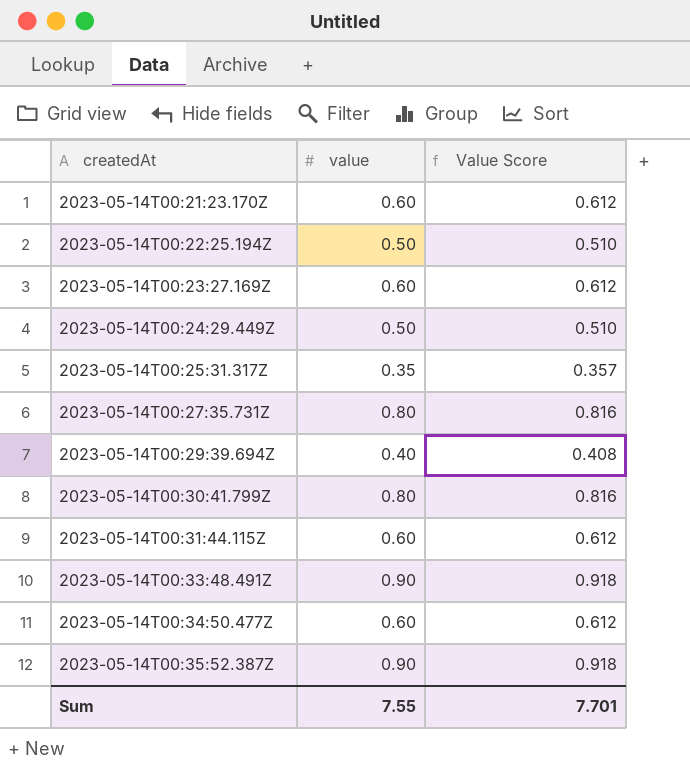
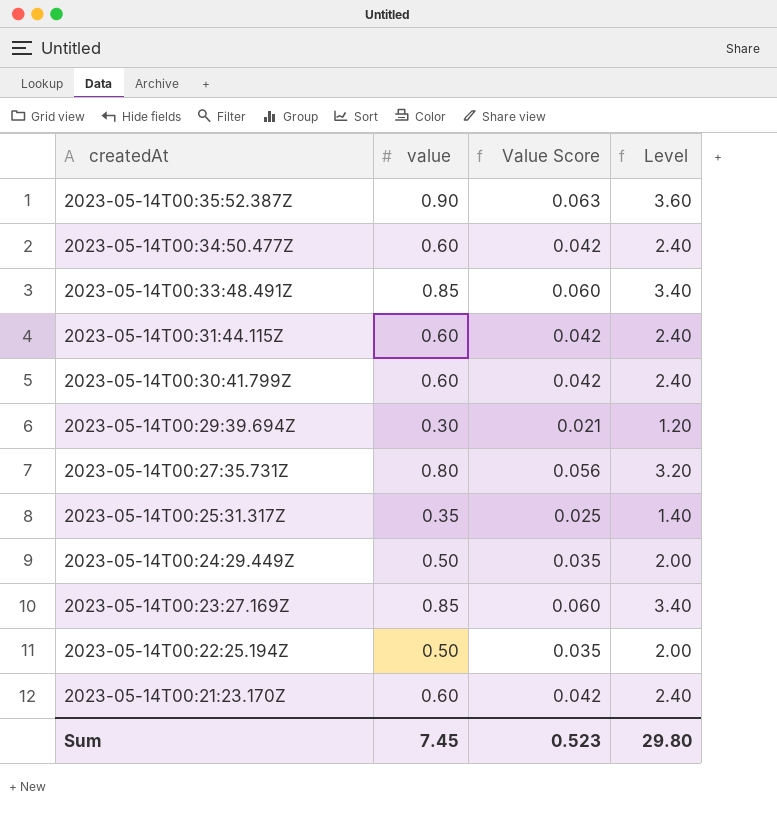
row order: createdAt ascending -> createdAt descending
column Value Score | formula: [value] * 1.02 -> [value] * 0.07
column Level | formula: none -> [value] * 4
2023-05-14T00:33:48.491Z | value: 0.90 -> 0.85
2023-05-14T00:30:41.799Z | value: 0.80 -> 0.60
2023-05-14T00:29:39.694Z | value: 0.40 -> 0.30
2023-05-14T00:23:27.169Z | value: 0.60 -> 0.85
Sum | value: 7.55 -> 7.45
Sum | Value Score: 7.701 -> 0.523

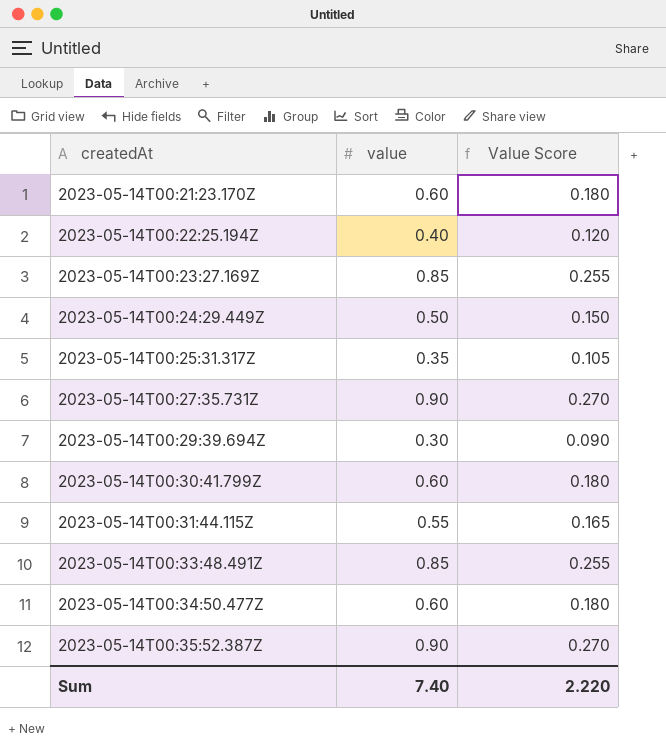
row order: createdAt descending -> createdAt ascending
column Level | formula: [value] * 4 -> none
column Value Score | formula: [value] * 0.07 -> [value] * 0.3
2023-05-14T00:22:25.194Z | value: 0.50 -> 0.40
2023-05-14T00:27:35.731Z | value: 0.80 -> 0.90
2023-05-14T00:31:44.115Z | value: 0.60 -> 0.55
Sum | value: 7.45 -> 7.40
Sum | Value Score: 0.523 -> 2.220

